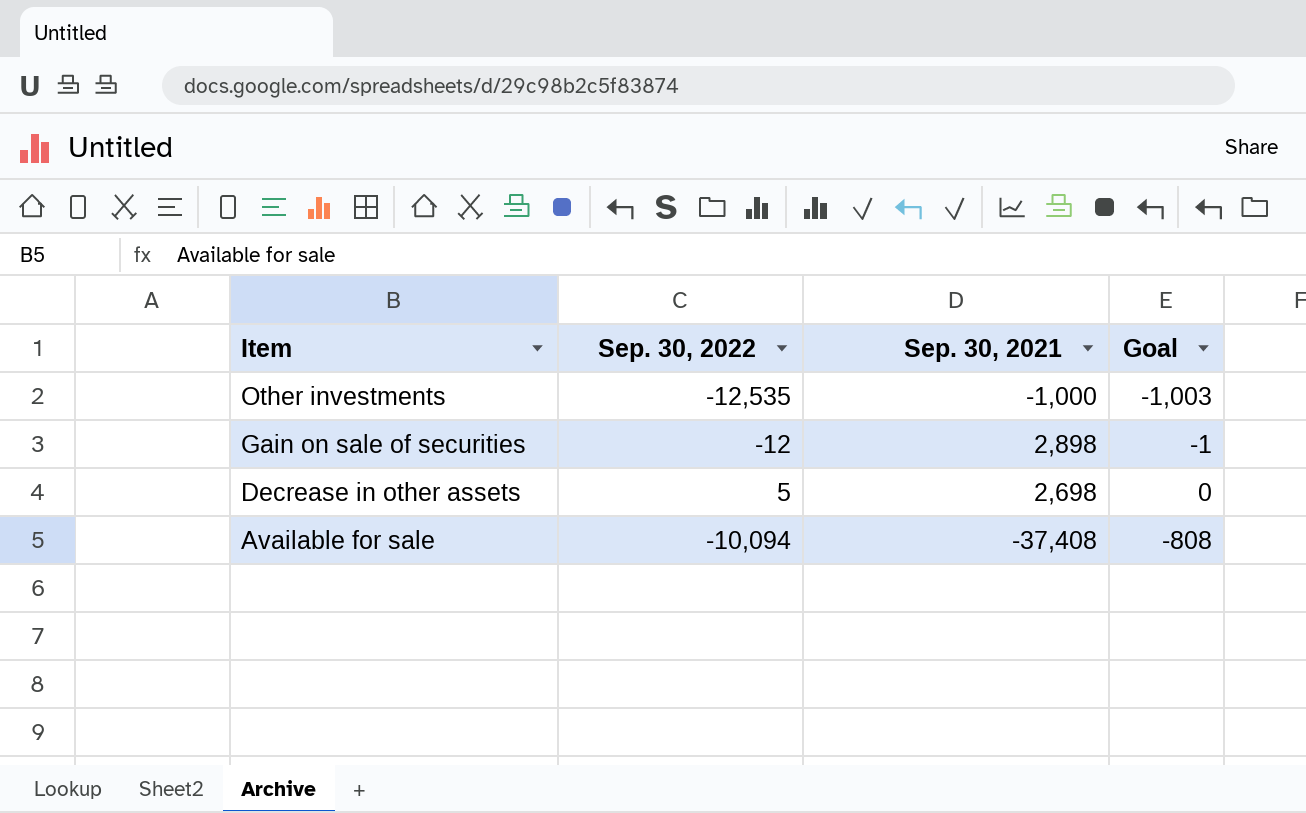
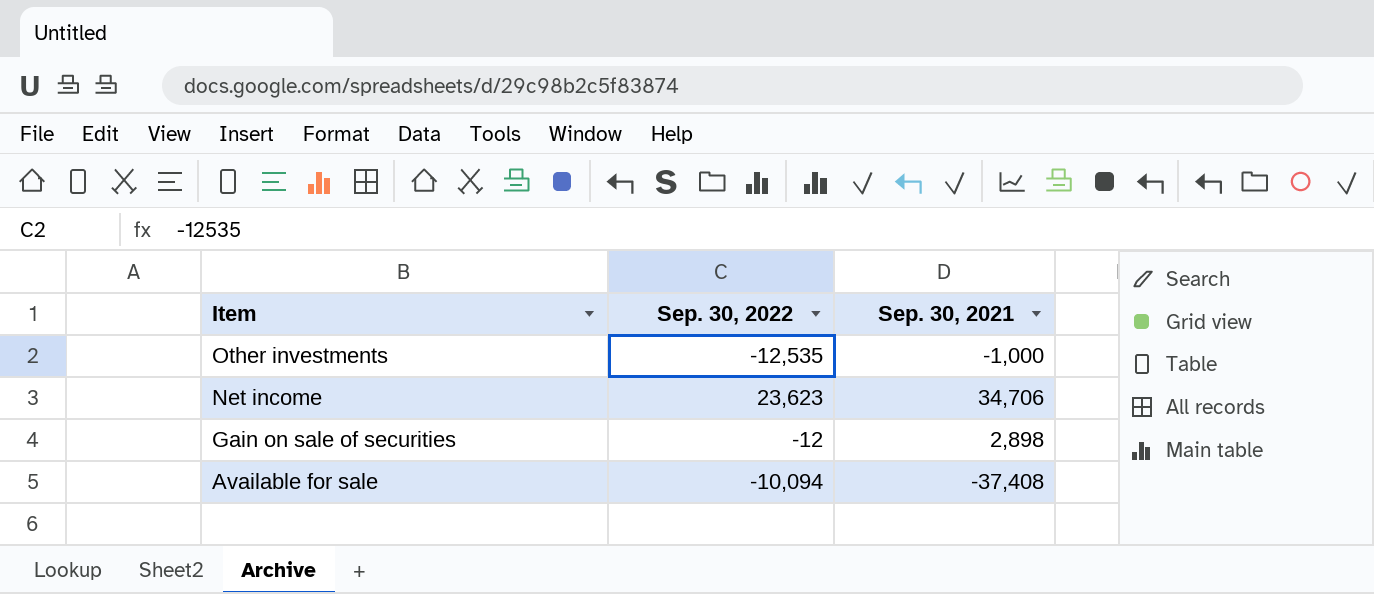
column Goal | formula: [Sep. 30, 2022] * 0.08 -> none
row Decrease in other assets: 5 | 2,698 | 0 -> none
row Net income: none -> 23,623 | 34,706

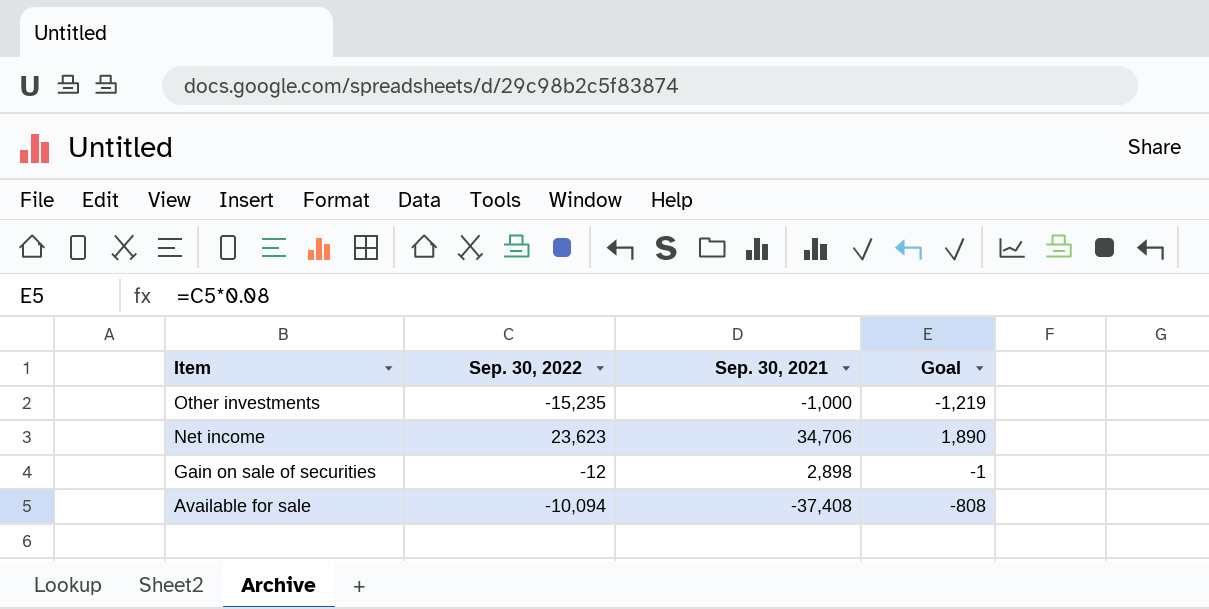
column Goal | formula: none -> [Sep. 30, 2022] * 0.08
Other investments | Sep. 30, 2022: -12,535 -> -15,235

